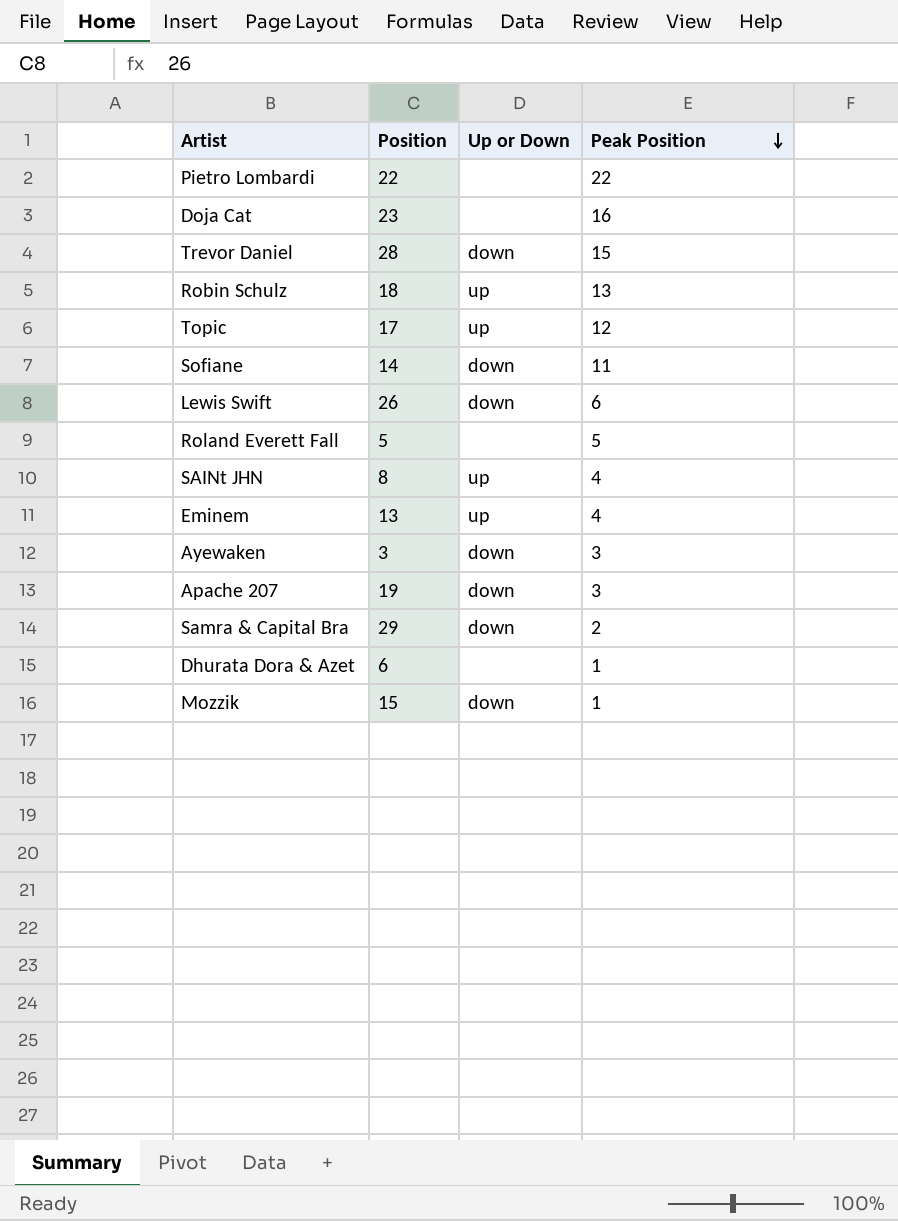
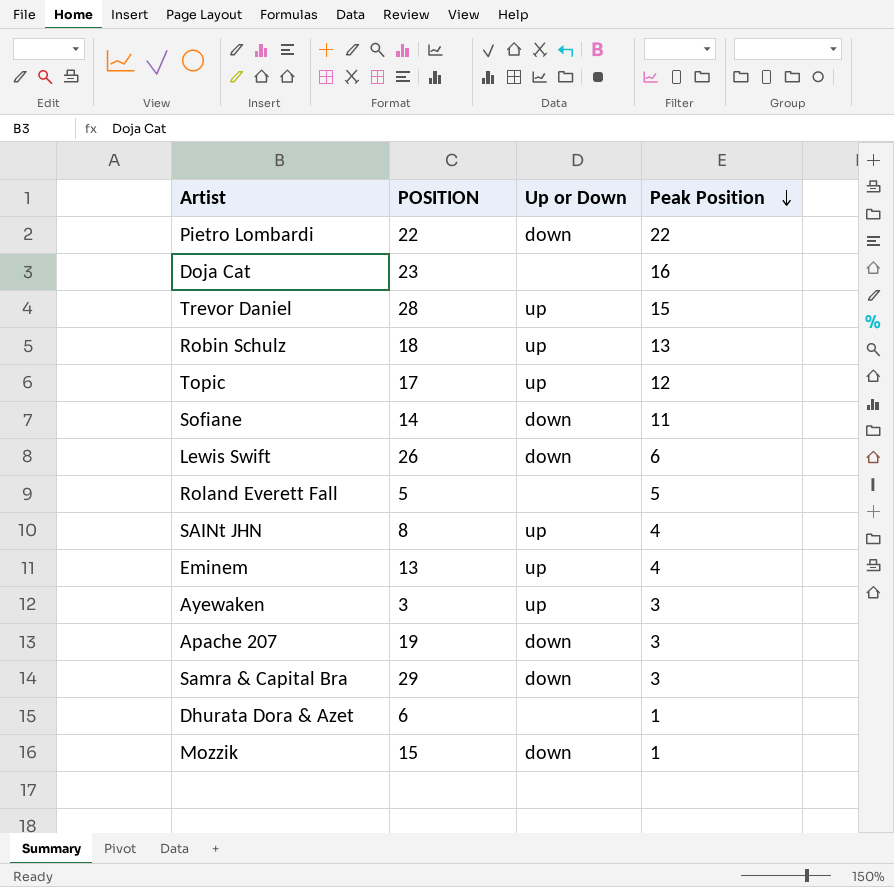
column name: Position -> POSITION
Pietro Lombardi | Up or Down: none -> down
Trevor Daniel | Up or Down: down -> up
Ayewaken | Up or Down: down -> up
Samra & Capital Bra | Peak Position: 2 -> 3

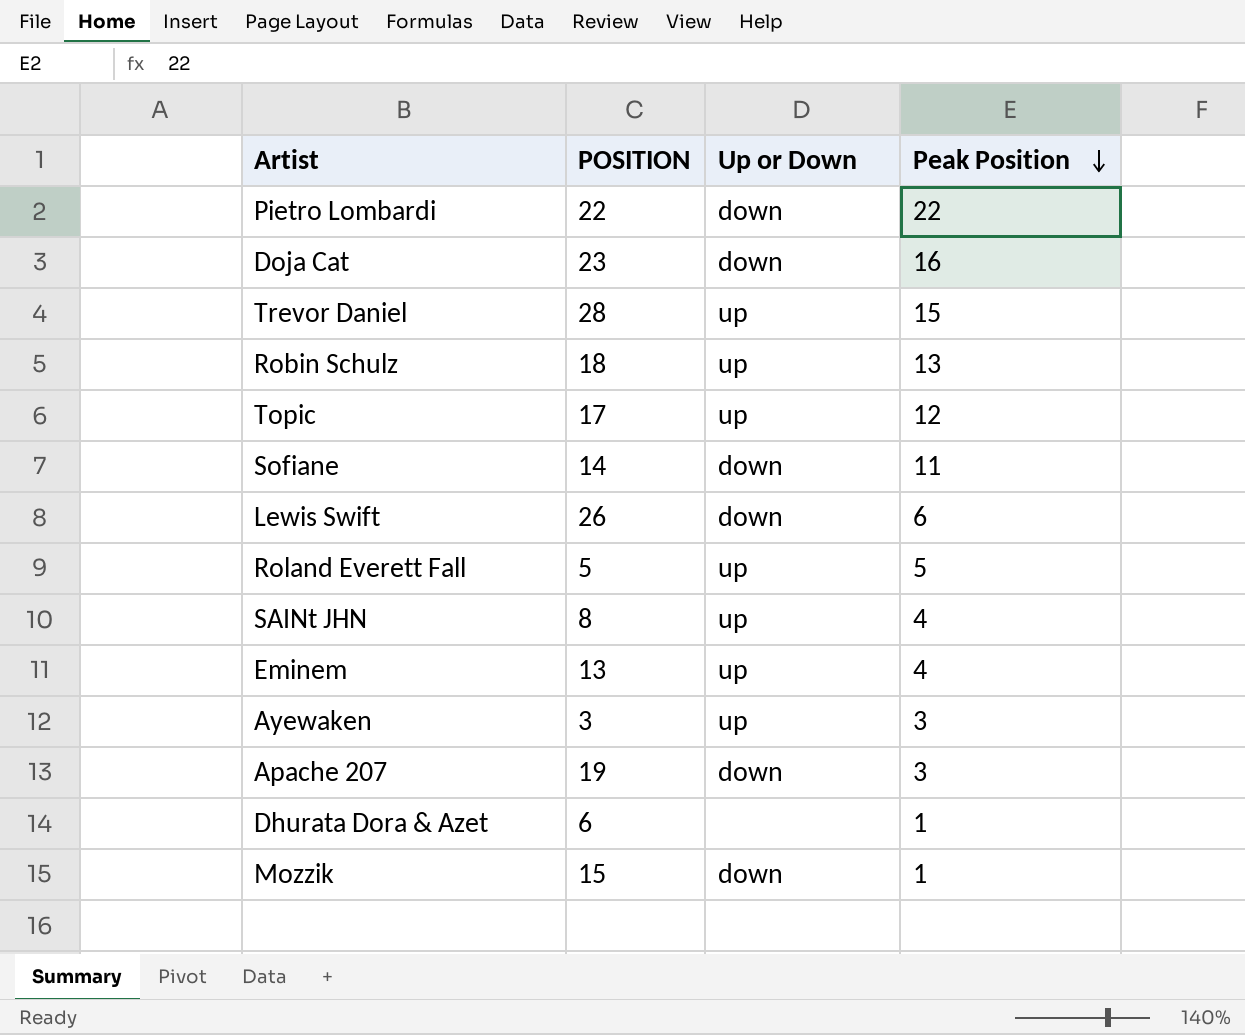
row Samra & Capital Bra: 29 | down | 3 -> none
Doja Cat | Up or Down: none -> down
Roland Everett Fall | Up or Down: none -> up

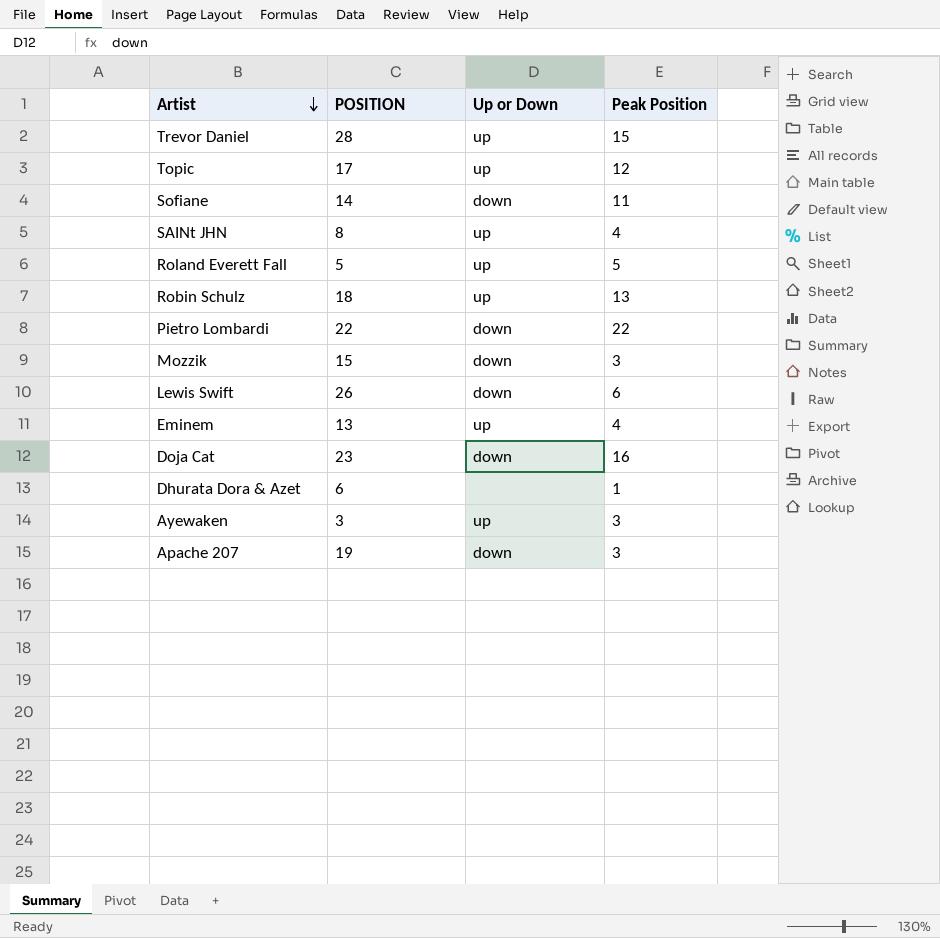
row order: Peak Position descending -> Artist descending
Mozzik | Peak Position: 1 -> 3

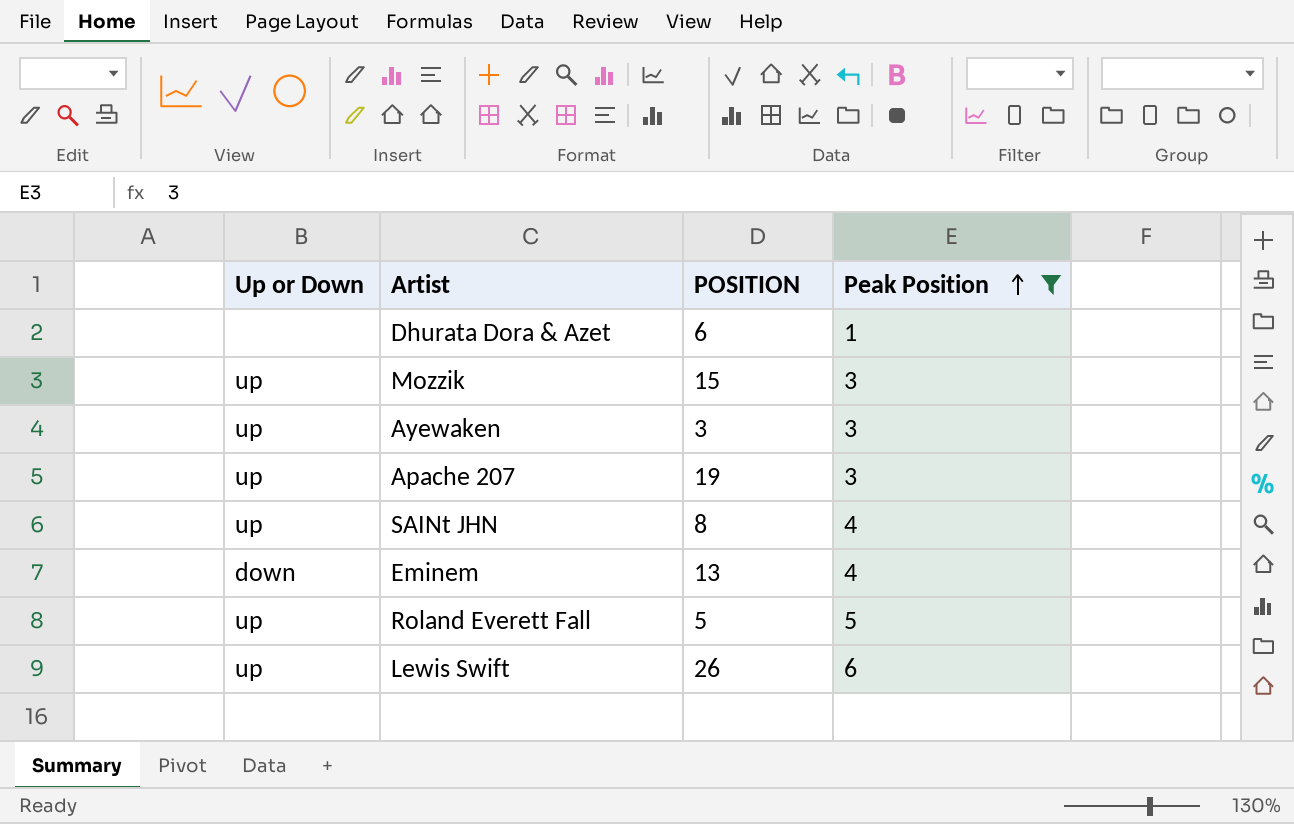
filter: none -> Peak Position <= 6
row order: Artist descending -> Peak Position ascending
column Up or Down | position: 3 -> 1
Mozzik | Up or Down: down -> up
Apache 207 | Up or Down: down -> up
Eminem | Up or Down: up -> down
Lewis Swift | Up or Down: down -> up

